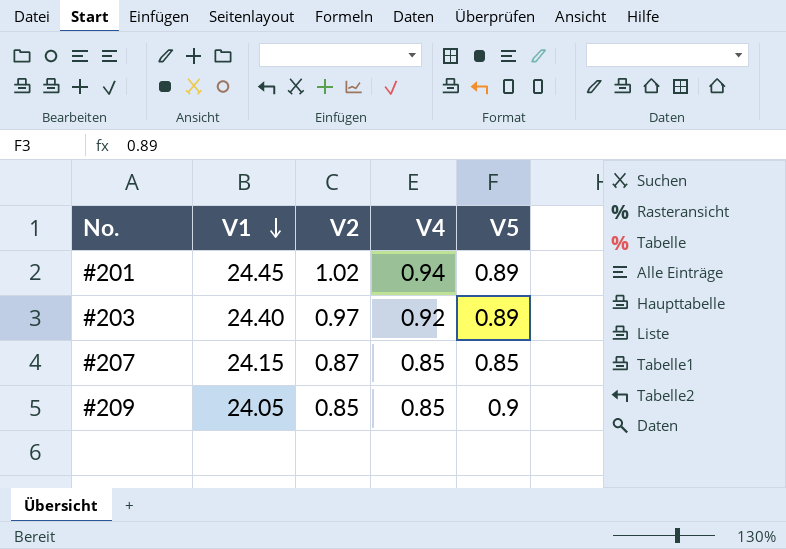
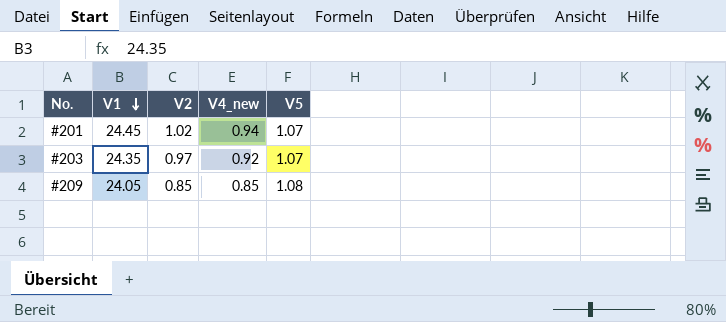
column name: V4 -> V4_new
row #207: 24.15 | 0.87 | 0.85 | 0.85 -> none
#201 | V5: 0.89 -> 1.07
#203 | V1: 24.40 -> 24.35
#203 | V5: 0.89 -> 1.07
#209 | V5: 0.9 -> 1.08

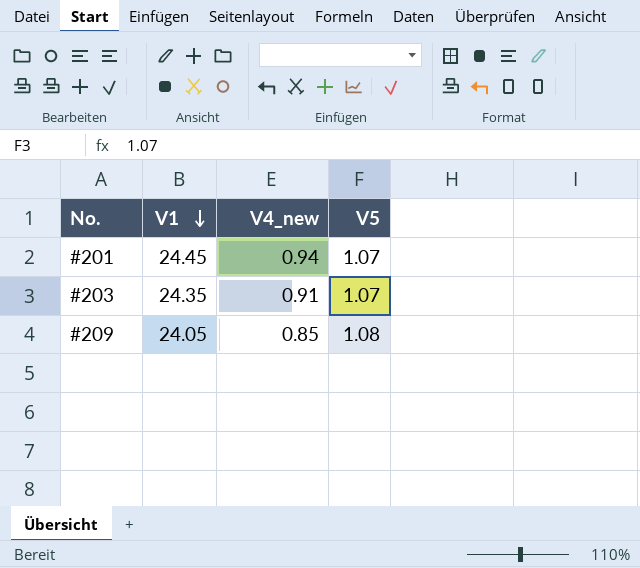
column V2 | position: 3 -> none
#203 | V4_new: 0.92 -> 0.91

